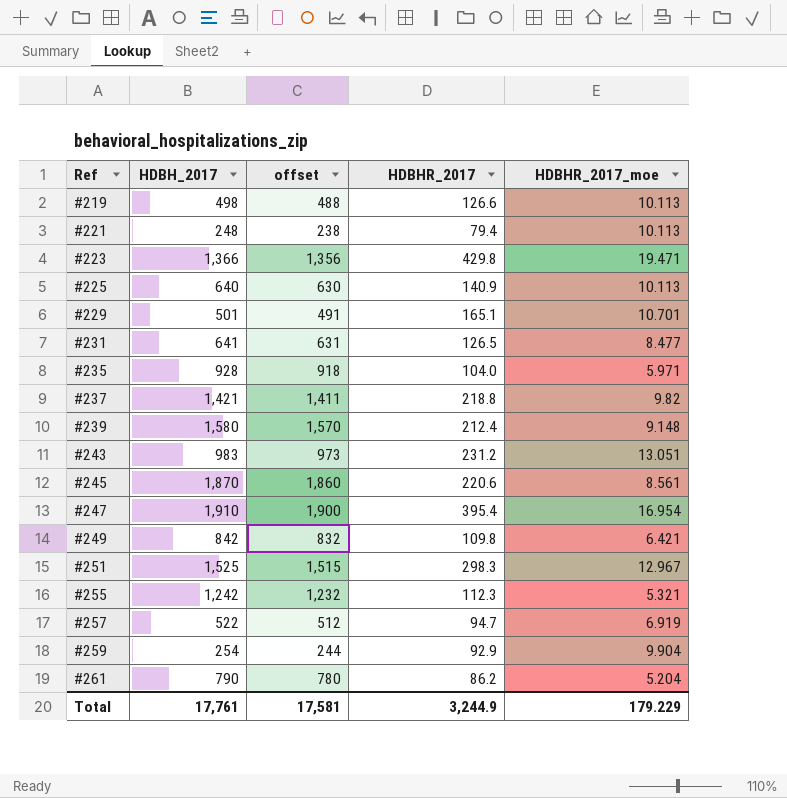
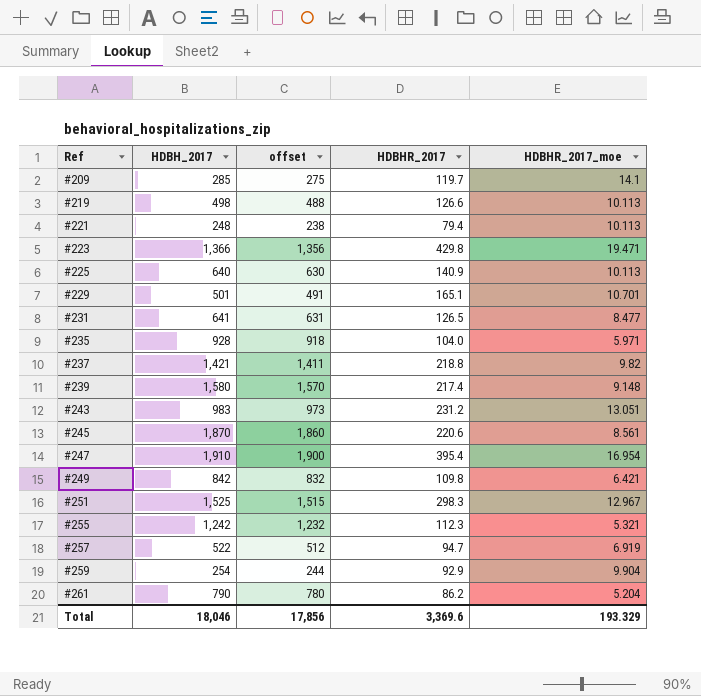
row #209: none -> 285 | 275 | 119.7 | 14.1
#239 | HDBHR_2017: 212.4 -> 217.4
Total | HDBH_2017: 17,761 -> 18,046
Total | offset: 17,581 -> 17,856
Total | HDBHR_2017: 3,244.9 -> 3,369.6
Total | HDBHR_2017_moe: 179.229 -> 193.329

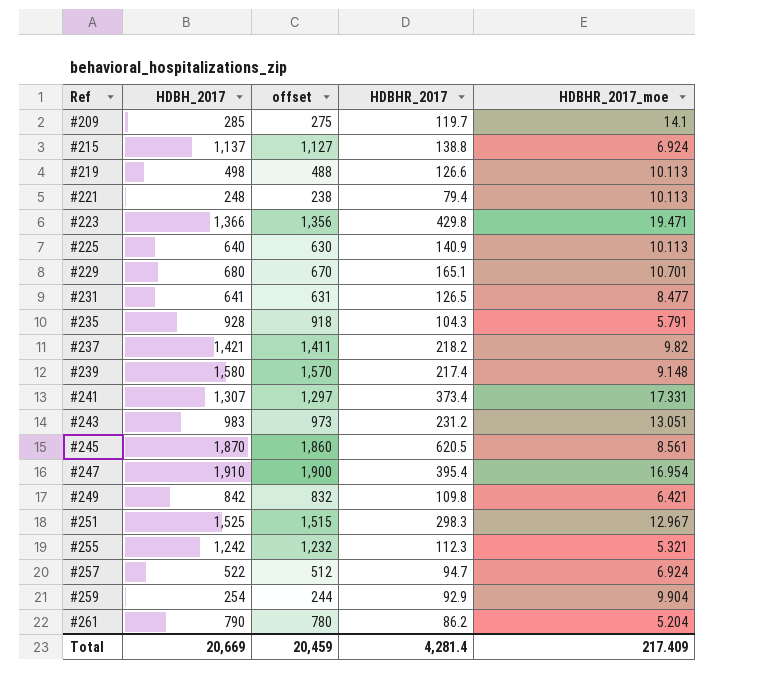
row #215: none -> 1,137 | 1,127 | 138.8 | 6.924
#229 | HDBH_2017: 501 -> 680
#229 | offset: 491 -> 670
#235 | HDBHR_2017: 104.0 -> 104.3
#235 | HDBHR_2017_moe: 5.971 -> 5.791
#237 | HDBHR_2017: 218.8 -> 218.2
row #241: none -> 1,307 | 1,297 | 373.4 | 17.331
#245 | HDBHR_2017: 220.6 -> 620.5
#257 | HDBHR_2017_moe: 6.919 -> 6.924
Total | HDBH_2017: 18,046 -> 20,669
Total | offset: 17,856 -> 20,459
Total | HDBHR_2017: 3,369.6 -> 4,281.4
Total | HDBHR_2017_moe: 193.329 -> 217.409

